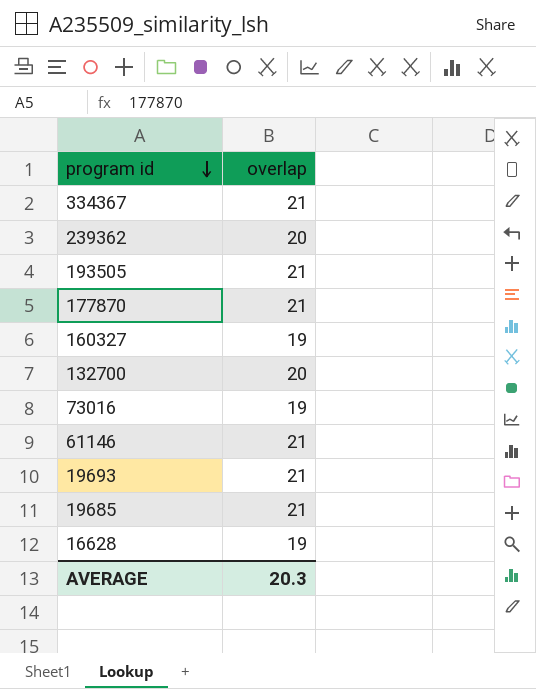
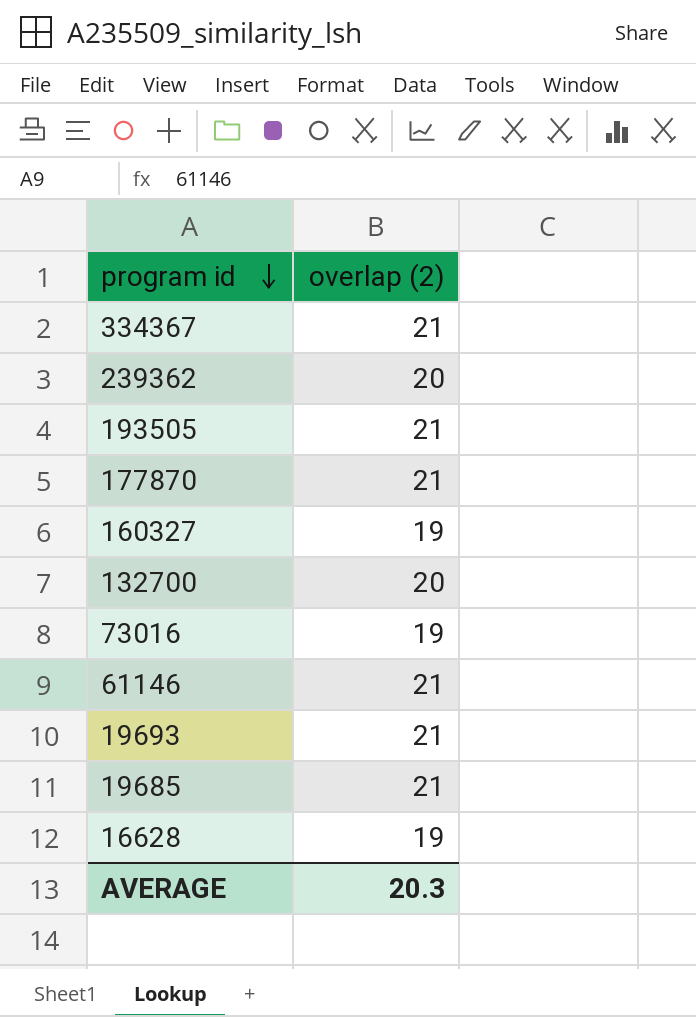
column name: overlap -> overlap (2)

